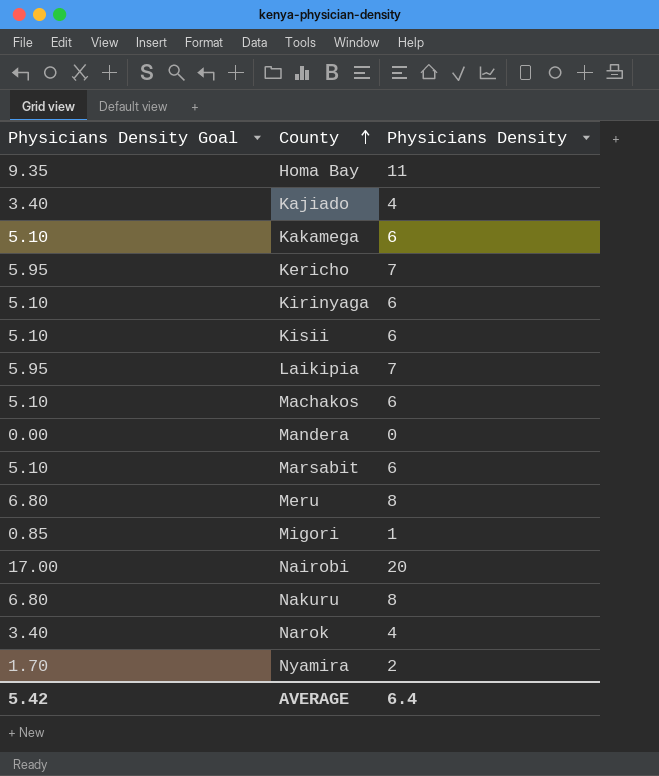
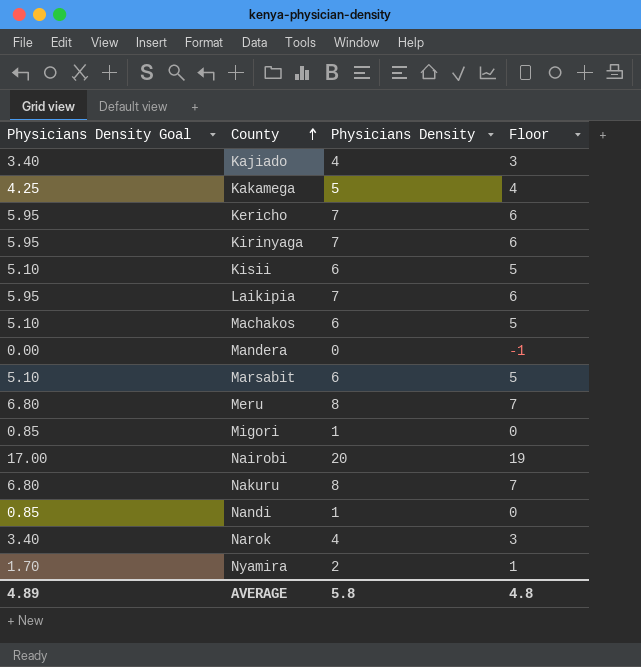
column Floor | formula: none -> [Physicians Density] - 1
row Homa Bay: 9.35 | 11 -> none
Kakamega | Physicians Density Goal: 5.10 -> 4.25
Kakamega | Physicians Density: 6 -> 5
Kirinyaga | Physicians Density Goal: 5.10 -> 5.95
Kirinyaga | Physicians Density: 6 -> 7
row Nandi: none -> 0.85 | 1 | 0
AVERAGE | Physicians Density Goal: 5.42 -> 4.89
AVERAGE | Physicians Density: 6.4 -> 5.8

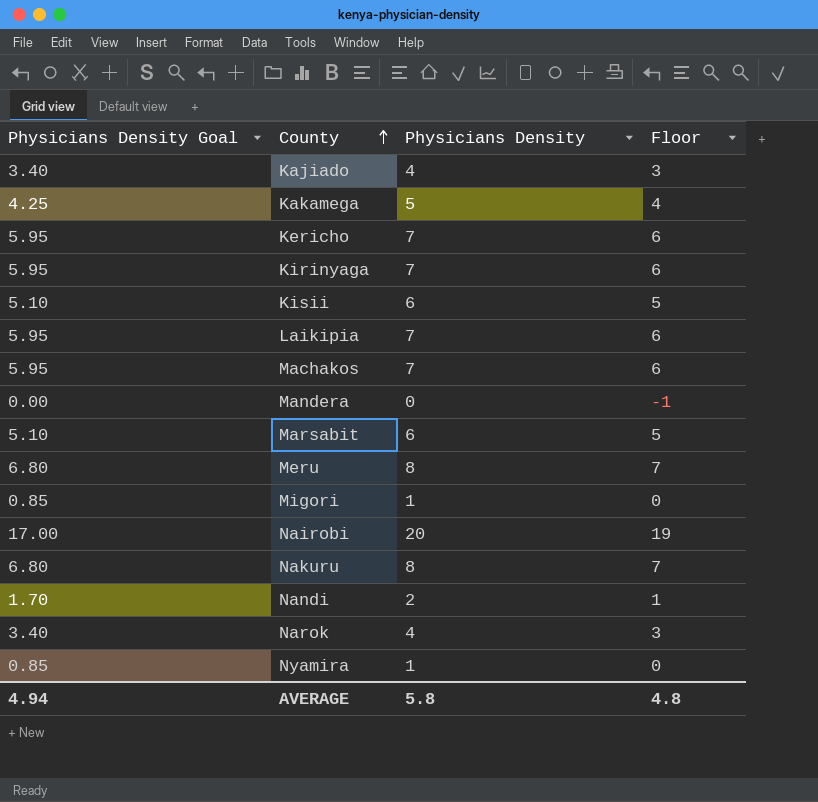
Machakos | Physicians Density Goal: 5.10 -> 5.95
Machakos | Physicians Density: 6 -> 7
Machakos | Floor: 5 -> 6
Nandi | Physicians Density Goal: 0.85 -> 1.70
Nandi | Physicians Density: 1 -> 2
Nandi | Floor: 0 -> 1
Nyamira | Physicians Density Goal: 1.70 -> 0.85
Nyamira | Physicians Density: 2 -> 1
Nyamira | Floor: 1 -> 0
AVERAGE | Physicians Density Goal: 4.89 -> 4.94

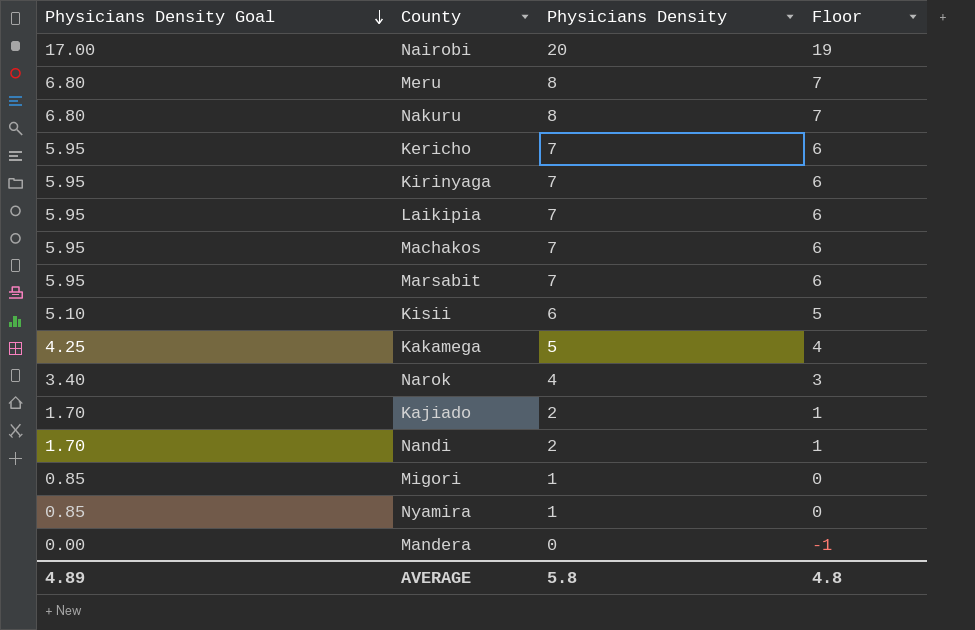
row order: County ascending -> Physicians Density Goal descending
Marsabit | Physicians Density Goal: 5.10 -> 5.95
Marsabit | Physicians Density: 6 -> 7
Marsabit | Floor: 5 -> 6
Kajiado | Physicians Density Goal: 3.40 -> 1.70
Kajiado | Physicians Density: 4 -> 2
Kajiado | Floor: 3 -> 1
AVERAGE | Physicians Density Goal: 4.94 -> 4.89

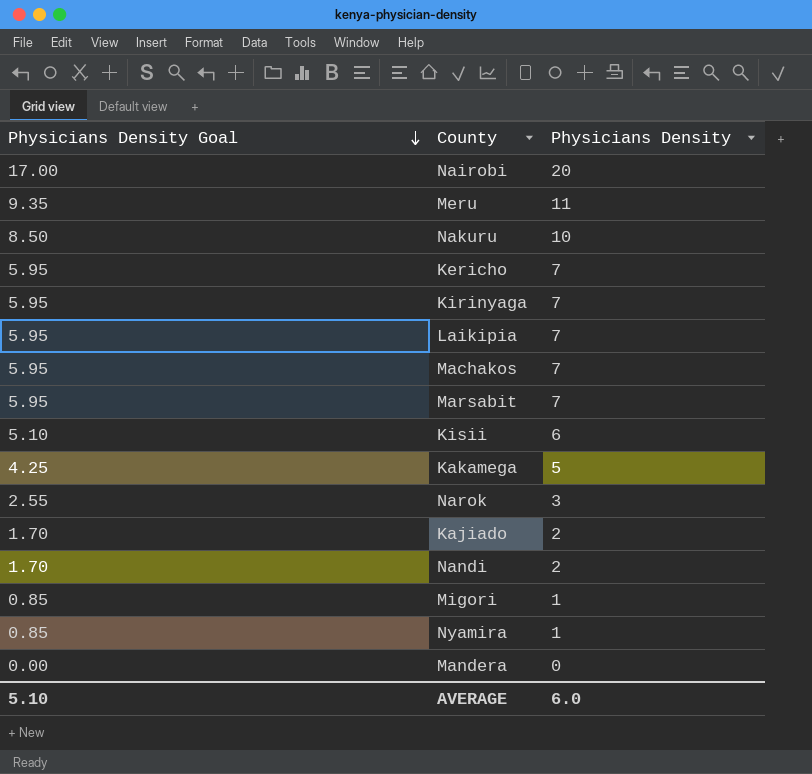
column Floor | formula: [Physicians Density] - 1 -> none
Meru | Physicians Density Goal: 6.80 -> 9.35
Meru | Physicians Density: 8 -> 11
Nakuru | Physicians Density Goal: 6.80 -> 8.50
Nakuru | Physicians Density: 8 -> 10
Narok | Physicians Density Goal: 3.40 -> 2.55
Narok | Physicians Density: 4 -> 3
AVERAGE | Physicians Density Goal: 4.89 -> 5.10
AVERAGE | Physicians Density: 5.8 -> 6.0

